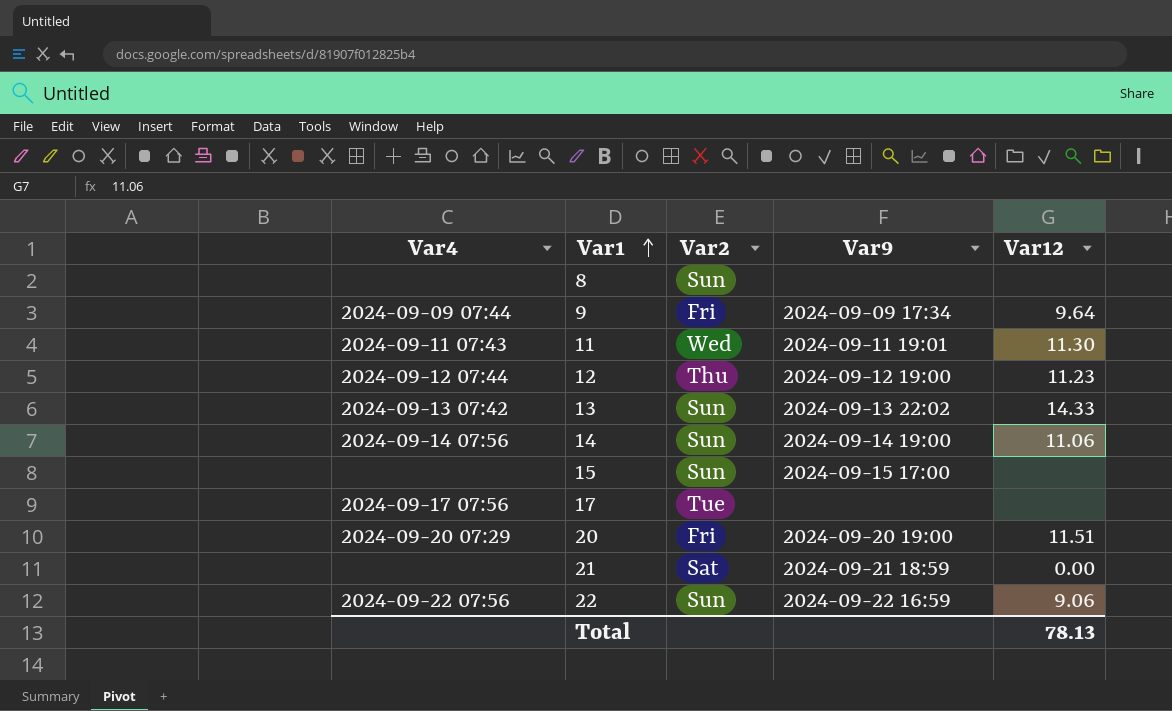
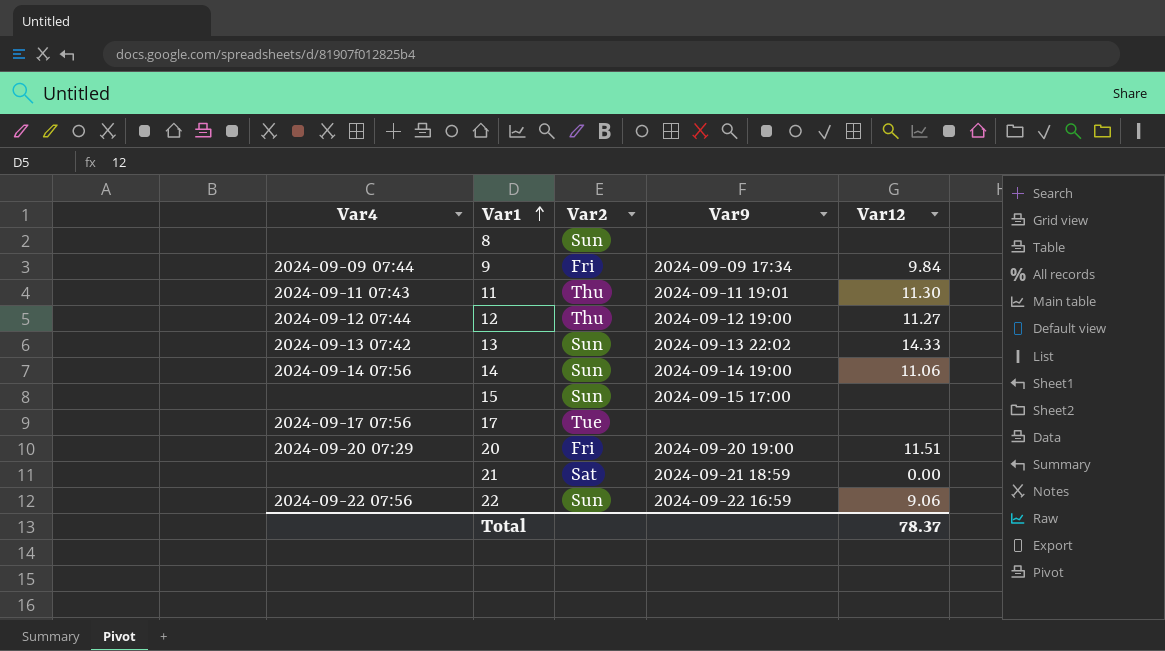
9 | Var12: 9.64 -> 9.84
11 | Var2: Wed -> Thu
12 | Var12: 11.23 -> 11.27
Total | Var12: 78.13 -> 78.37

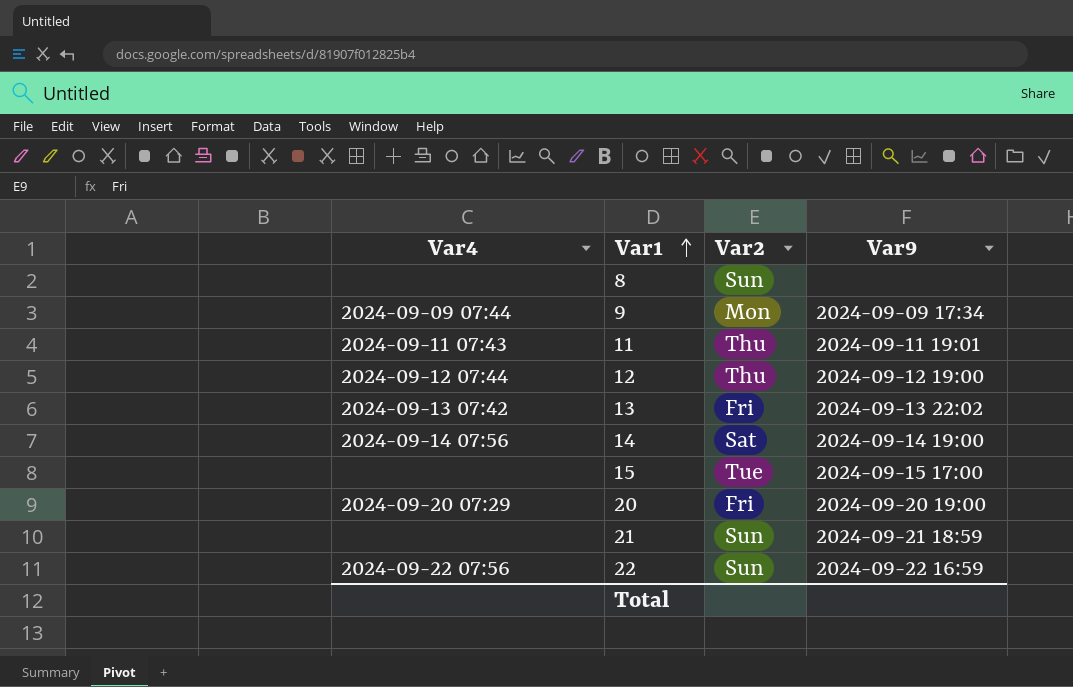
column Var12 | position: 5 -> none
row 17: 2024-09-17 07:56 | Tue | none | none -> none
9 | Var2: Fri -> Mon
13 | Var2: Sun -> Fri
14 | Var2: Sun -> Sat
15 | Var2: Sun -> Tue
21 | Var2: Sat -> Sun

